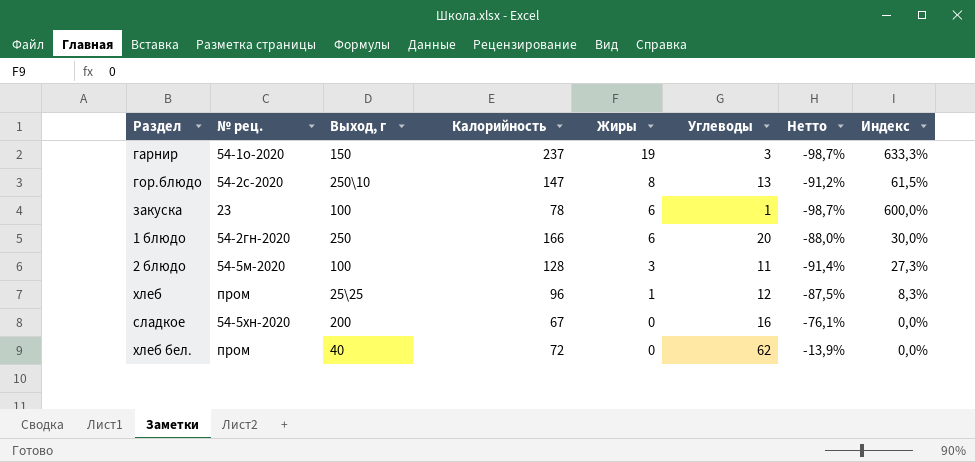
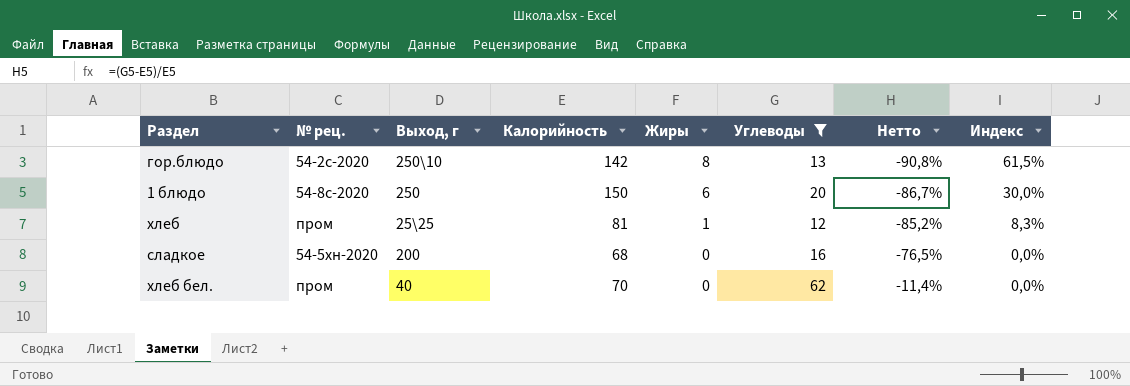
filter: none -> Углеводы >= 12
гор.блюдо | Калорийность: 147 -> 142
гор.блюдо | Нетто: -91,2% -> -90,8%
1 блюдо | № рец.: 54-2гн-2020 -> 54-8с-2020
1 блюдо | Калорийность: 166 -> 150
1 блюдо | Нетто: -88,0% -> -86,7%
хлеб | Калорийность: 96 -> 81
хлеб | Нетто: -87,5% -> -85,2%
сладкое | Калорийность: 67 -> 68
сладкое | Нетто: -76,1% -> -76,5%
хлеб бел. | Калорийность: 72 -> 70
хлеб бел. | Нетто: -13,9% -> -11,4%

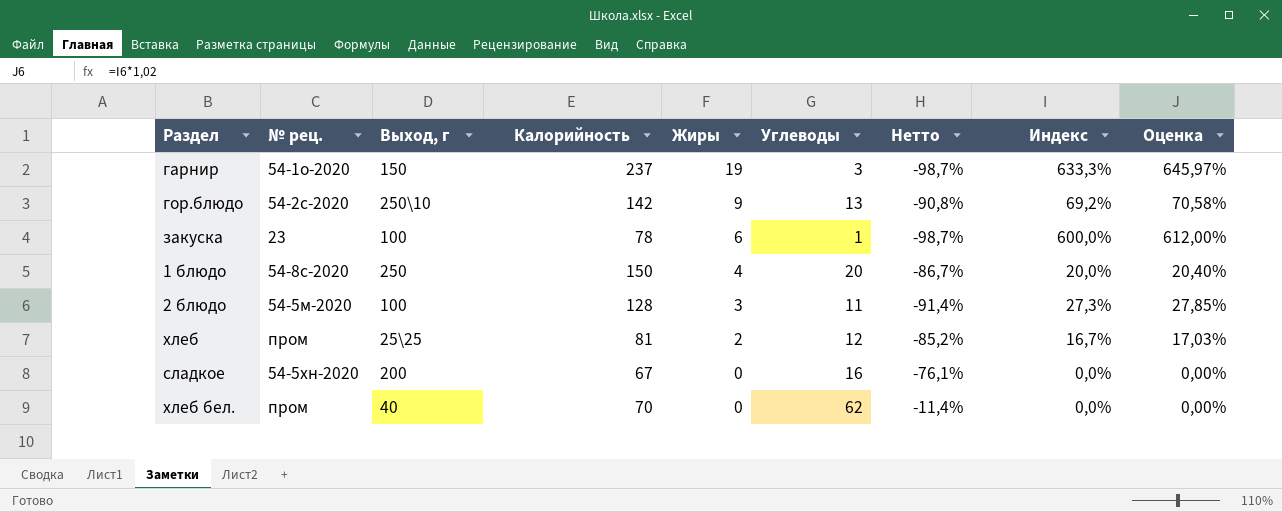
filter: Углеводы >= 12 -> none
column Оценка | formula: none -> [Индекс] * 1,02
гор.блюдо | Жиры: 8 -> 9
гор.блюдо | Индекс: 61,5% -> 69,2%
1 блюдо | Жиры: 6 -> 4
1 блюдо | Индекс: 30,0% -> 20,0%
хлеб | Жиры: 1 -> 2
хлеб | Индекс: 8,3% -> 16,7%
сладкое | Калорийность: 68 -> 67
сладкое | Нетто: -76,5% -> -76,1%

